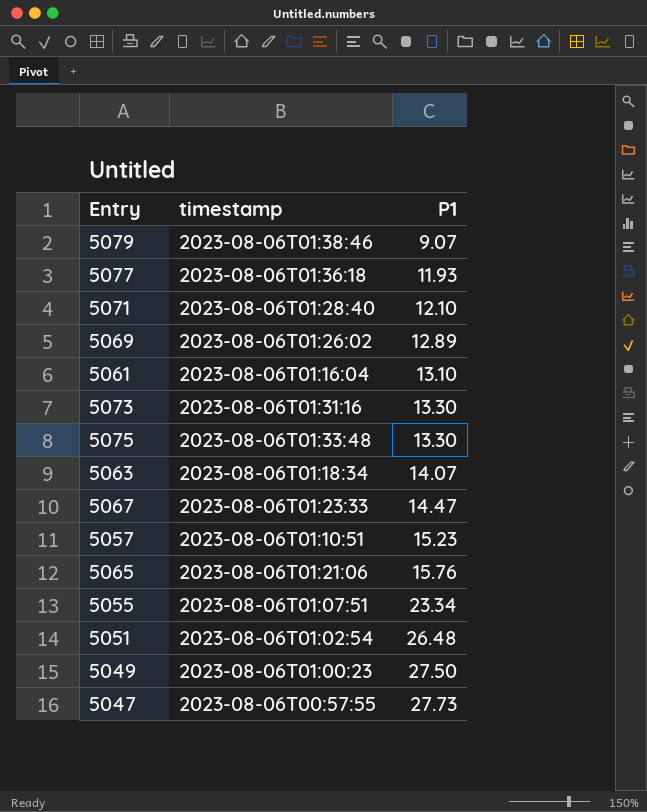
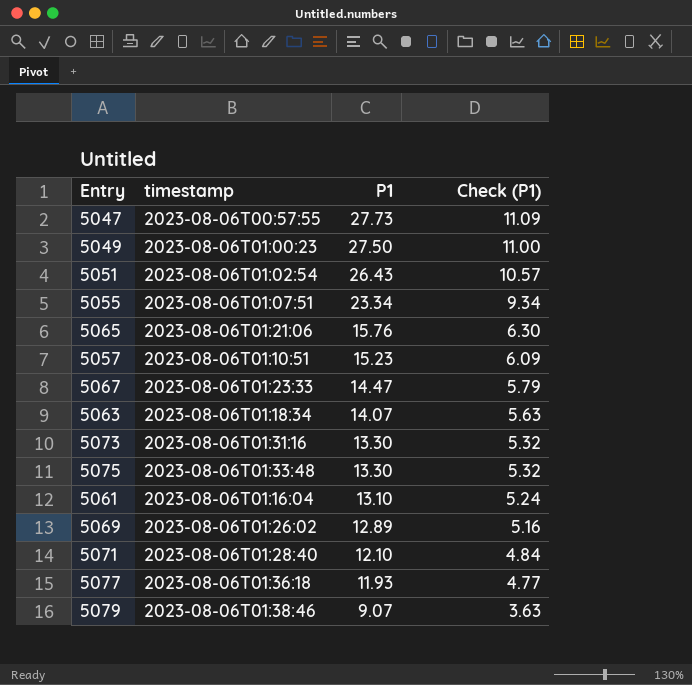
row order: P1 ascending -> P1 descending
column Check (P1) | formula: none -> [P1] * 0.4
5051 | P1: 26.48 -> 26.43

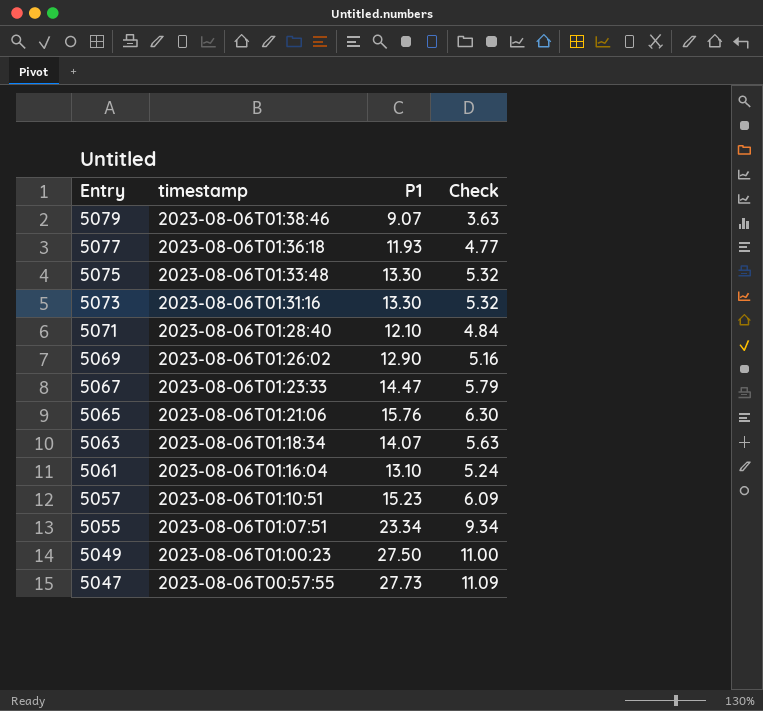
row order: P1 descending -> Entry descending
column name: Check (P1) -> Check
row 5051: 2023-08-06T01:02:54 | 26.43 | 10.57 -> none
5069 | P1: 12.89 -> 12.90

